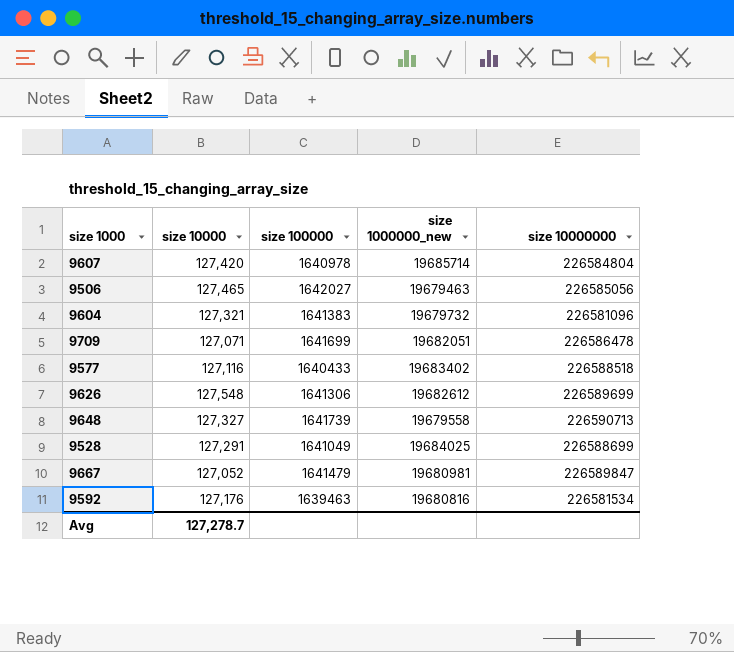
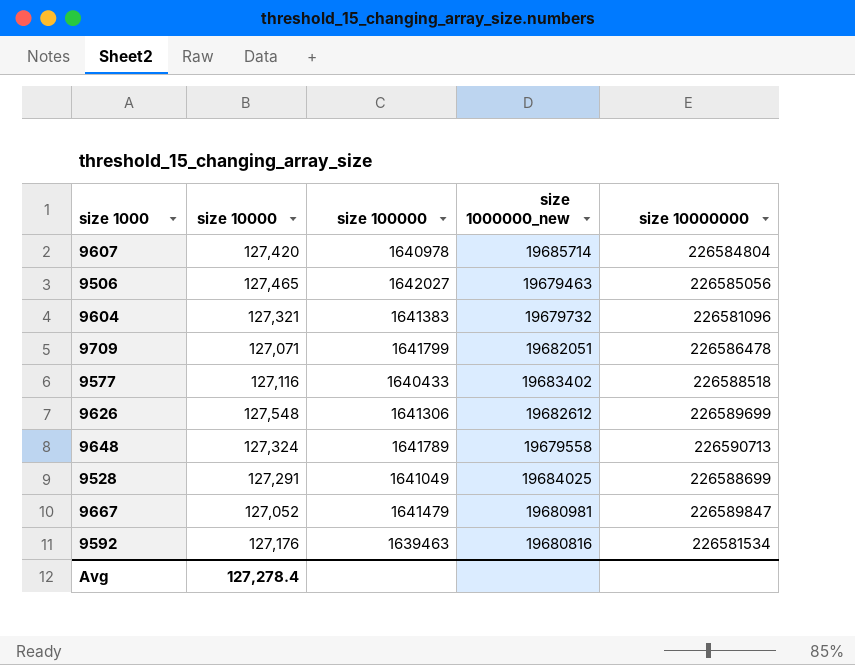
9709 | size 100000: 1641699 -> 1641799
9648 | size 10000: 127,327 -> 127,324
9648 | size 100000: 1641739 -> 1641789
Avg | size 10000: 127,278.7 -> 127,278.4

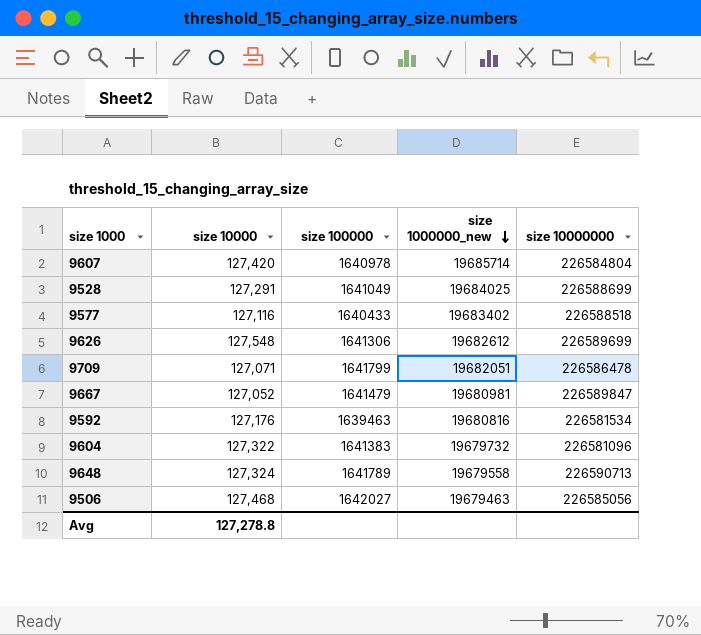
row order: none -> size 1000000_new descending
9604 | size 10000: 127,321 -> 127,322
9506 | size 10000: 127,465 -> 127,468
Avg | size 10000: 127,278.4 -> 127,278.8

